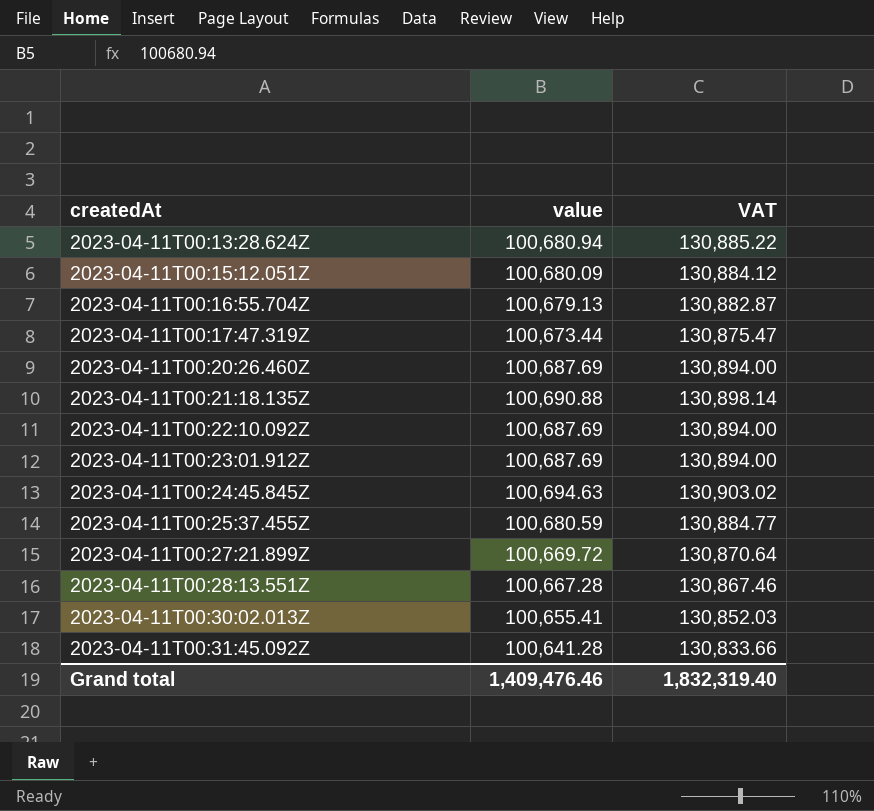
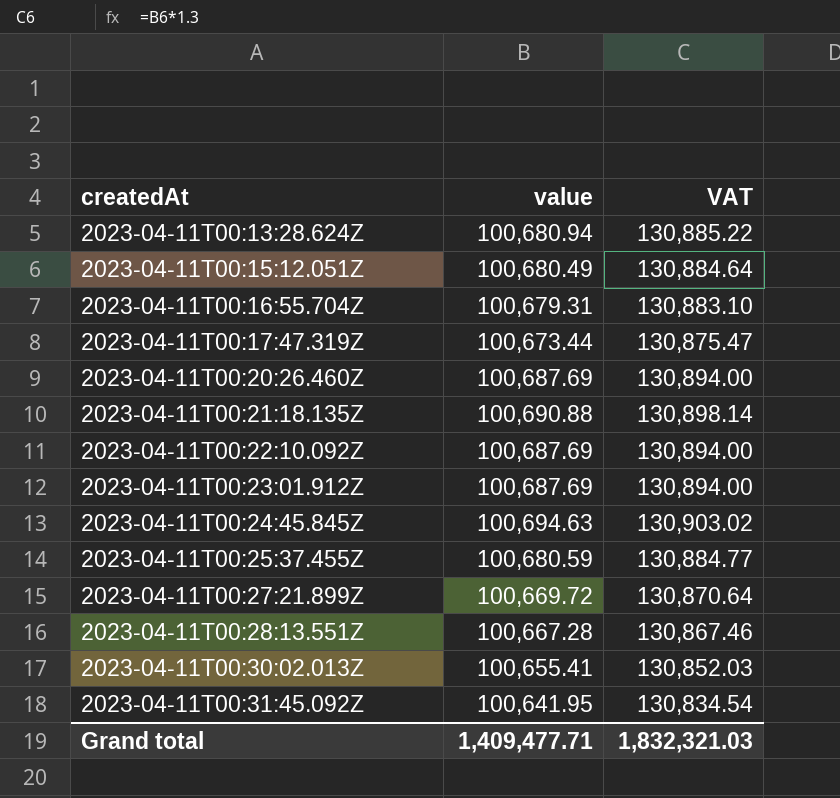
2023-04-11T00:15:12.051Z | value: 100,680.09 -> 100,680.49
2023-04-11T00:15:12.051Z | VAT: 130,884.12 -> 130,884.64
2023-04-11T00:16:55.704Z | value: 100,679.13 -> 100,679.31
2023-04-11T00:16:55.704Z | VAT: 130,882.87 -> 130,883.10
2023-04-11T00:31:45.092Z | value: 100,641.28 -> 100,641.95
2023-04-11T00:31:45.092Z | VAT: 130,833.66 -> 130,834.54
Grand total | value: 1,409,476.46 -> 1,409,477.71
Grand total | VAT: 1,832,319.40 -> 1,832,321.03

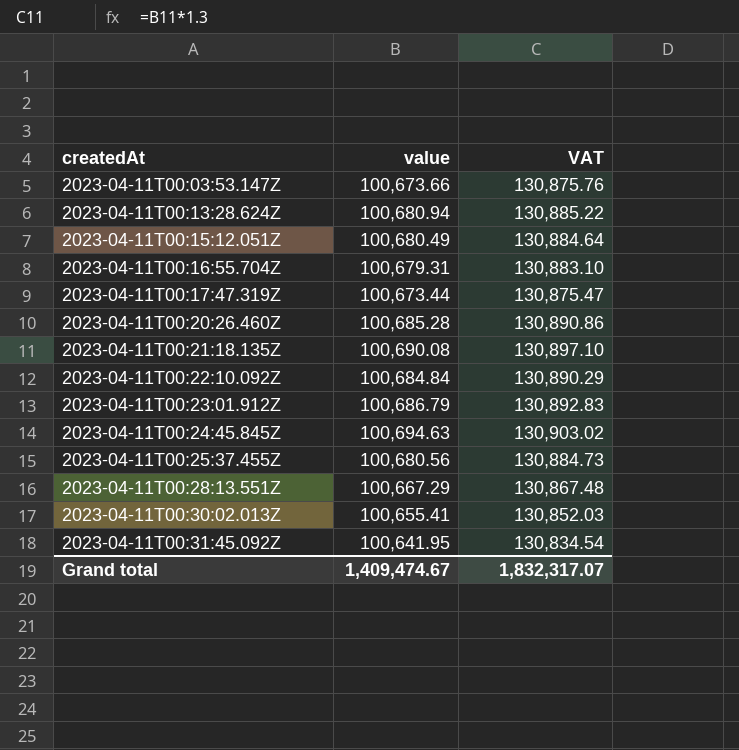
row 2023-04-11T00:27:21.899Z: 100,669.72 | 130,870.64 -> none
row 2023-04-11T00:03:53.147Z: none -> 100,673.66 | 130,875.76
2023-04-11T00:20:26.460Z | value: 100,687.69 -> 100,685.28
2023-04-11T00:20:26.460Z | VAT: 130,894.00 -> 130,890.86
2023-04-11T00:21:18.135Z | value: 100,690.88 -> 100,690.08
2023-04-11T00:21:18.135Z | VAT: 130,898.14 -> 130,897.10
2023-04-11T00:22:10.092Z | value: 100,687.69 -> 100,684.84
2023-04-11T00:22:10.092Z | VAT: 130,894.00 -> 130,890.29
2023-04-11T00:23:01.912Z | value: 100,687.69 -> 100,686.79
2023-04-11T00:23:01.912Z | VAT: 130,894.00 -> 130,892.83
2023-04-11T00:25:37.455Z | value: 100,680.59 -> 100,680.56
2023-04-11T00:25:37.455Z | VAT: 130,884.77 -> 130,884.73
2023-04-11T00:28:13.551Z | value: 100,667.28 -> 100,667.29
2023-04-11T00:28:13.551Z | VAT: 130,867.46 -> 130,867.48
Grand total | value: 1,409,477.71 -> 1,409,474.67
Grand total | VAT: 1,832,321.03 -> 1,832,317.07

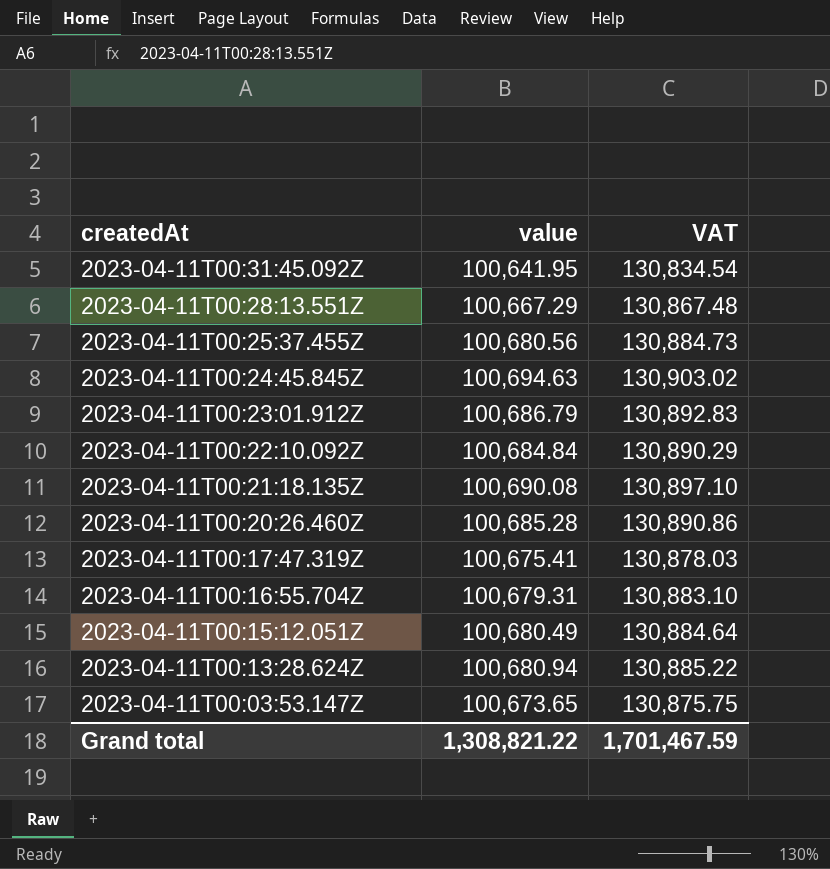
row order: createdAt ascending -> createdAt descending
row 2023-04-11T00:30:02.013Z: 100,655.41 | 130,852.03 -> none
2023-04-11T00:17:47.319Z | value: 100,673.44 -> 100,675.41
2023-04-11T00:17:47.319Z | VAT: 130,875.47 -> 130,878.03
2023-04-11T00:03:53.147Z | value: 100,673.66 -> 100,673.65
2023-04-11T00:03:53.147Z | VAT: 130,875.76 -> 130,875.75
Grand total | value: 1,409,474.67 -> 1,308,821.22
Grand total | VAT: 1,832,317.07 -> 1,701,467.59

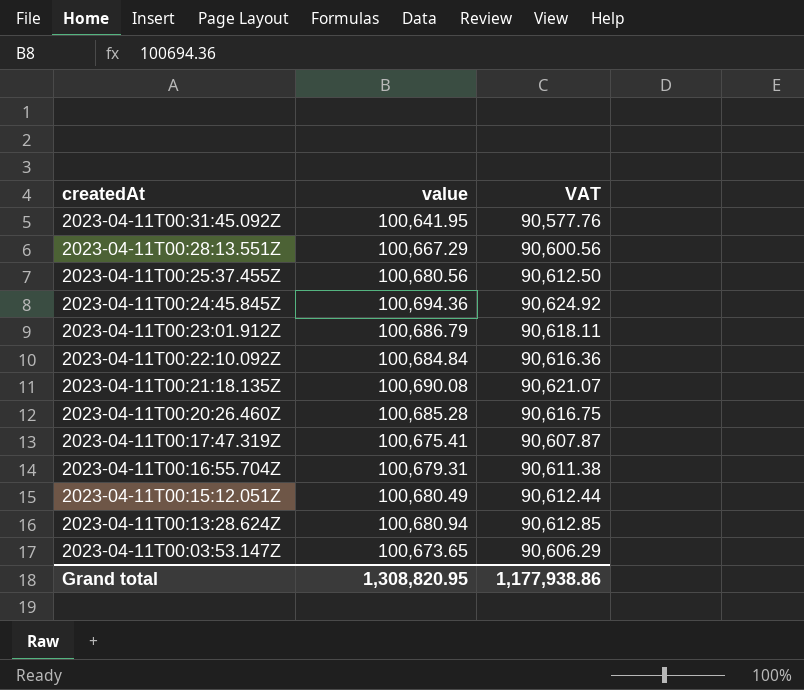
column VAT | formula: [value] * 1.3 -> [value] * 0.9
2023-04-11T00:24:45.845Z | value: 100,694.63 -> 100,694.36
Grand total | value: 1,308,821.22 -> 1,308,820.95
Grand total | VAT: 1,701,467.59 -> 1,177,938.86

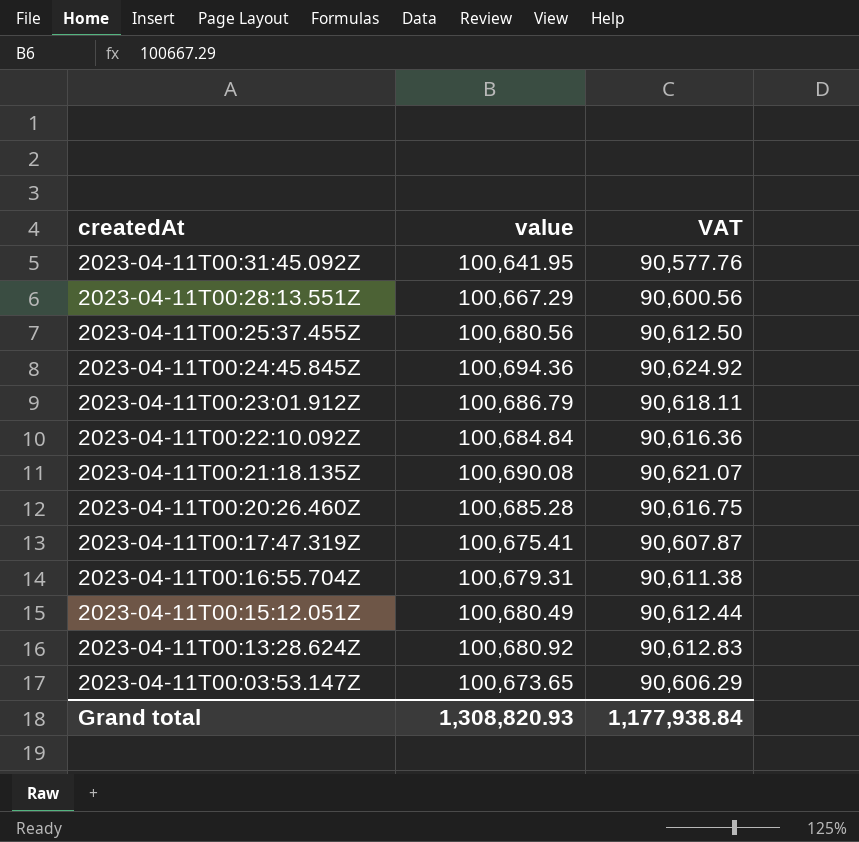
2023-04-11T00:13:28.624Z | value: 100,680.94 -> 100,680.92
2023-04-11T00:13:28.624Z | VAT: 90,612.85 -> 90,612.83
Grand total | value: 1,308,820.95 -> 1,308,820.93
Grand total | VAT: 1,177,938.86 -> 1,177,938.84

